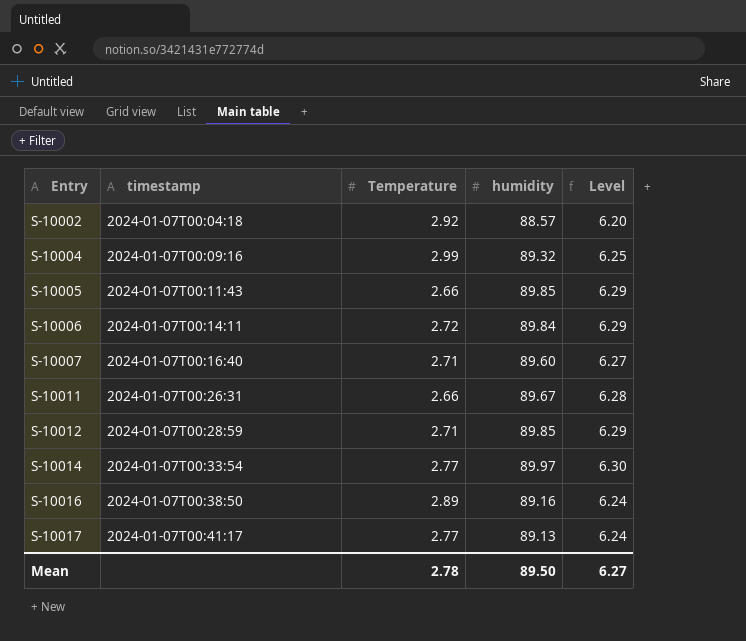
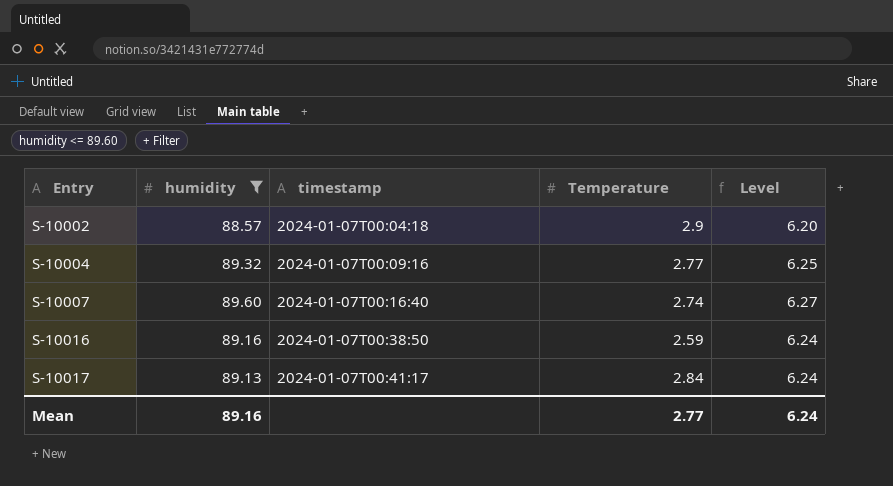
filter: none -> humidity <= 89.60
column humidity | position: 4 -> 2
S-10002 | Temperature: 2.92 -> 2.9
S-10004 | Temperature: 2.99 -> 2.77
S-10007 | Temperature: 2.71 -> 2.74
S-10016 | Temperature: 2.89 -> 2.59
S-10017 | Temperature: 2.77 -> 2.84
Mean | humidity: 89.50 -> 89.16
Mean | Temperature: 2.78 -> 2.77
Mean | Level: 6.27 -> 6.24

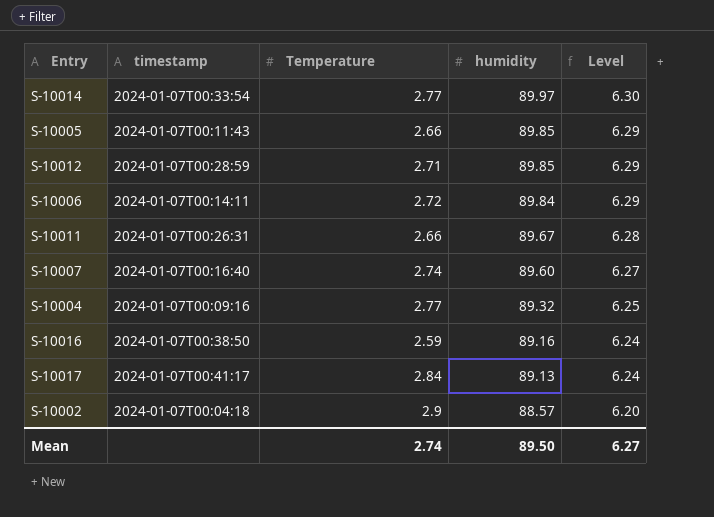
filter: humidity <= 89.60 -> none
row order: Entry ascending -> humidity descending
column humidity | position: 2 -> 4
Mean | Temperature: 2.77 -> 2.74
Mean | humidity: 89.16 -> 89.50
Mean | Level: 6.24 -> 6.27

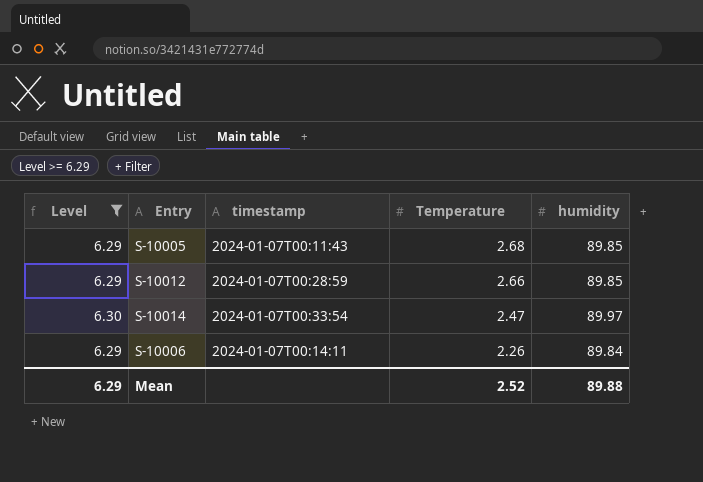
filter: none -> Level >= 6.29
row order: humidity descending -> Temperature descending
column Level | position: 5 -> 1
S-10005 | Temperature: 2.66 -> 2.68
S-10012 | Temperature: 2.71 -> 2.66
S-10014 | Temperature: 2.77 -> 2.47
S-10006 | Temperature: 2.72 -> 2.26
Mean | Level: 6.27 -> 6.29
Mean | Temperature: 2.74 -> 2.52
Mean | humidity: 89.50 -> 89.88

